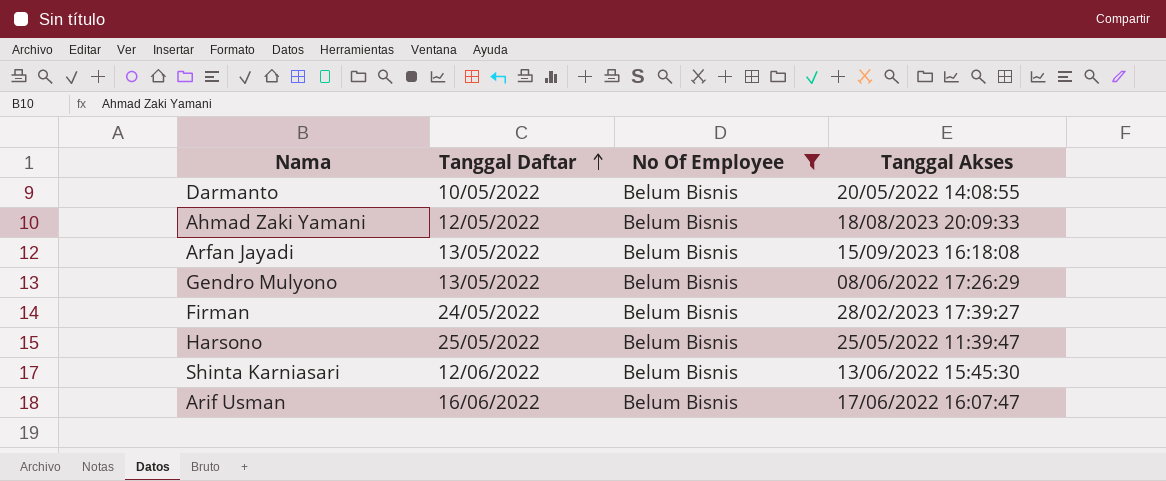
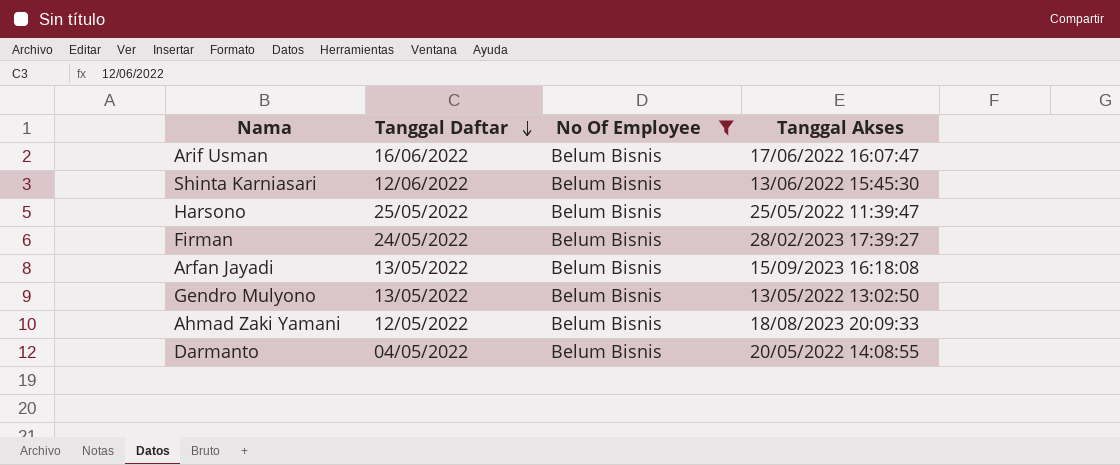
row order: Tanggal Daftar ascending -> Tanggal Daftar descending
Gendro Mulyono | Tanggal Akses: 08/06/2022 17:26:29 -> 13/05/2022 13:02:50
Darmanto | Tanggal Daftar: 10/05/2022 -> 04/05/2022

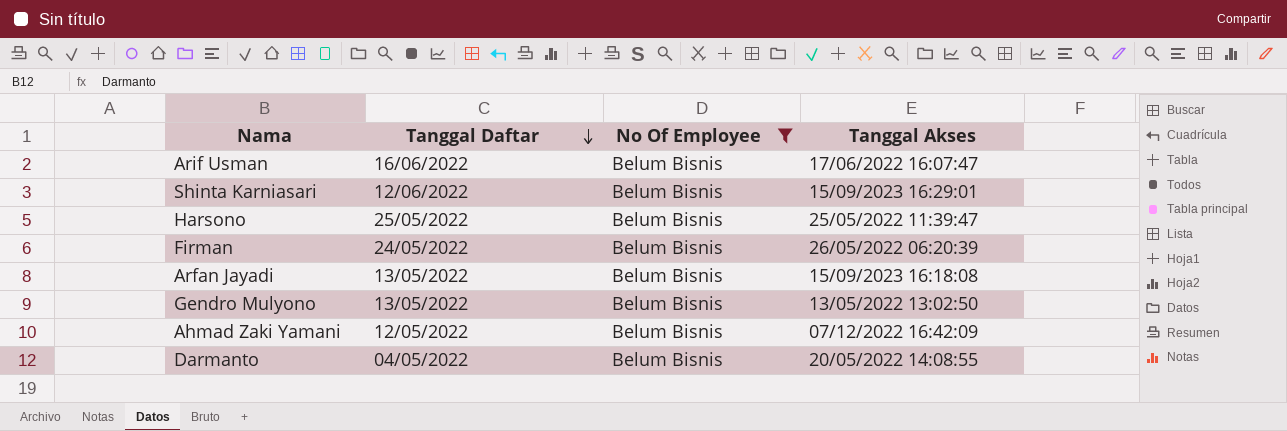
Shinta Karniasari | Tanggal Akses: 13/06/2022 15:45:30 -> 15/09/2023 16:29:01
Firman | Tanggal Akses: 28/02/2023 17:39:27 -> 26/05/2022 06:20:39
Ahmad Zaki Yamani | Tanggal Akses: 18/08/2023 20:09:33 -> 07/12/2022 16:42:09

